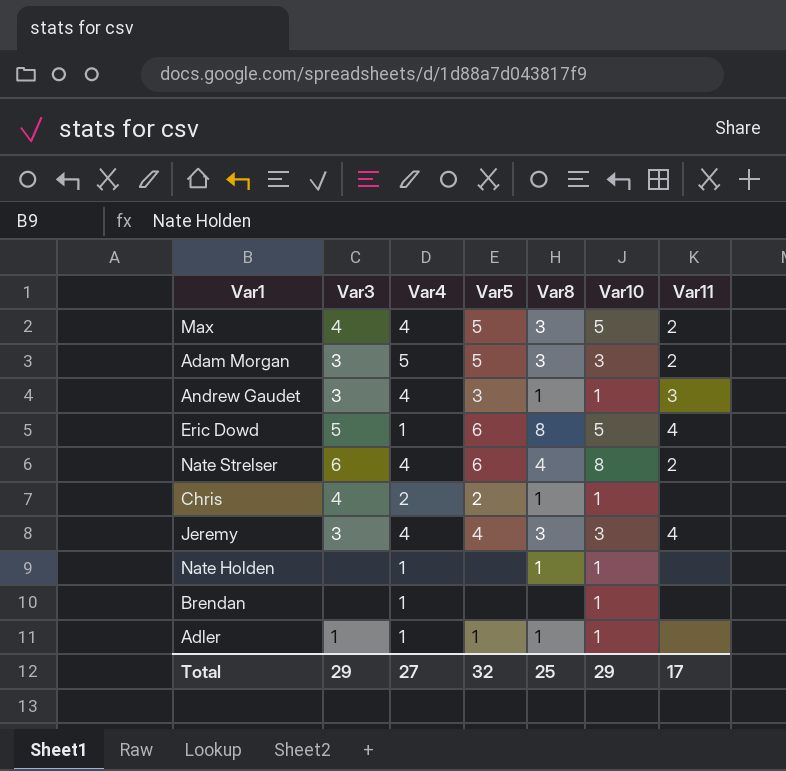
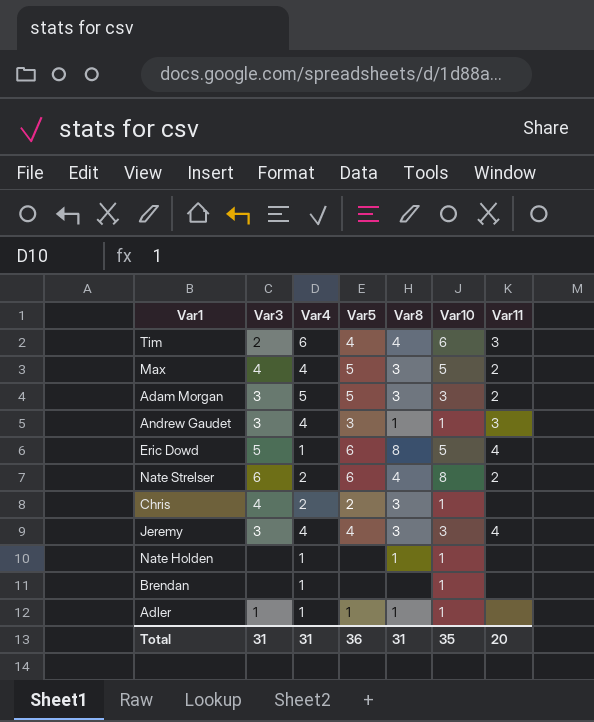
row Tim: none -> 2 | 6 | 4 | 4 | 6 | 3
Nate Strelser | Var4: 4 -> 2
Chris | Var8: 1 -> 3
Total | Var3: 29 -> 31
Total | Var4: 27 -> 31
Total | Var5: 32 -> 36
Total | Var8: 25 -> 31
Total | Var10: 29 -> 35
Total | Var11: 17 -> 20

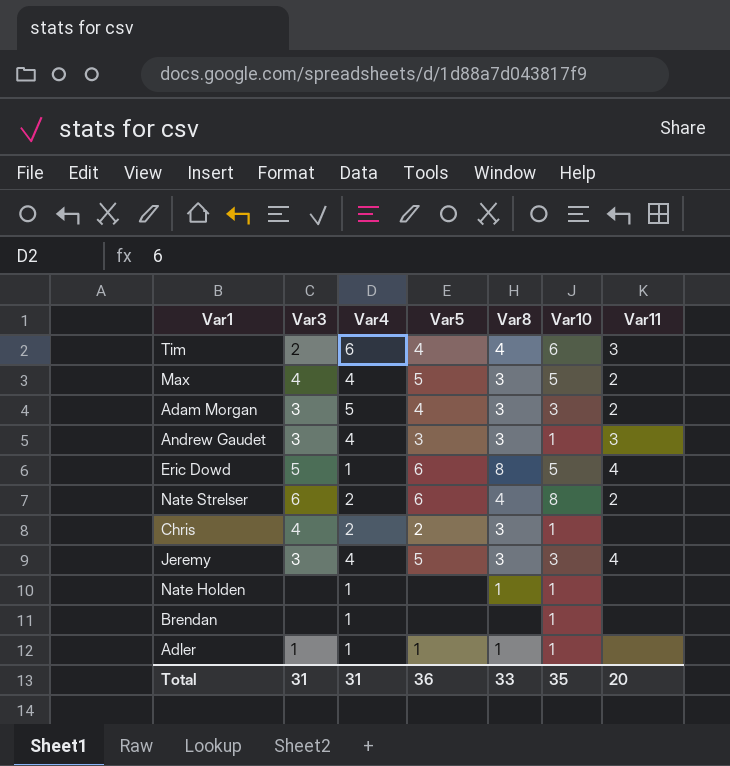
Adam Morgan | Var5: 5 -> 4
Andrew Gaudet | Var8: 1 -> 3
Jeremy | Var5: 4 -> 5
Total | Var8: 31 -> 33

